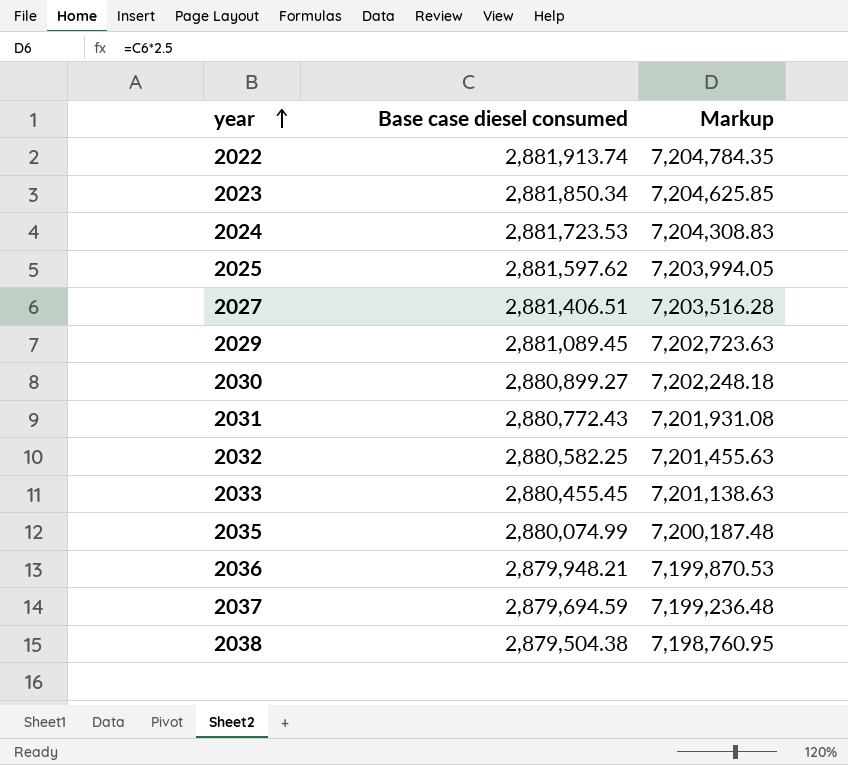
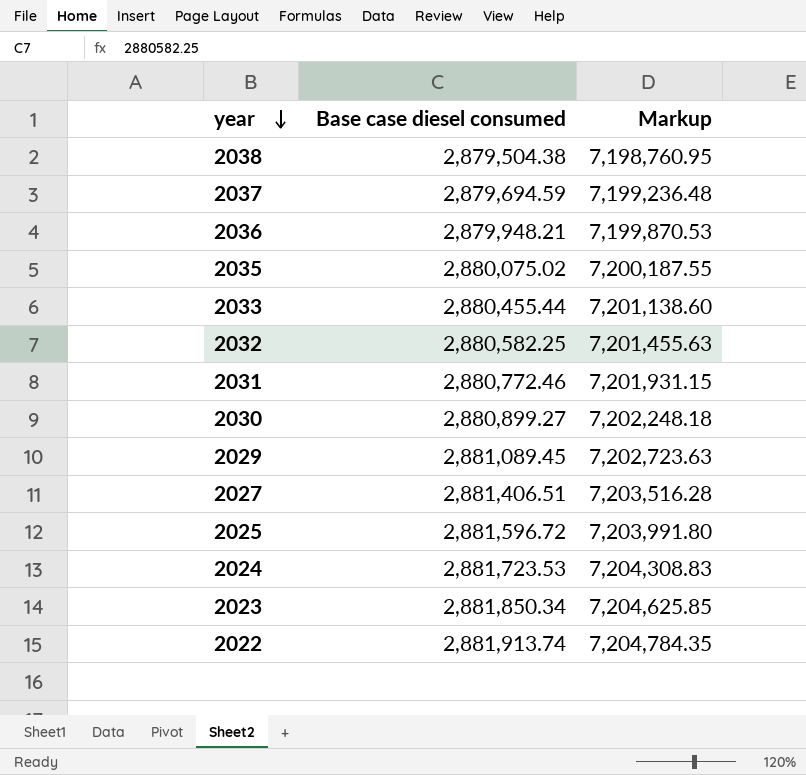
row order: year ascending -> year descending
2035 | Base case diesel consumed: 2,880,074.99 -> 2,880,075.02
2035 | Markup: 7,200,187.48 -> 7,200,187.55
2033 | Base case diesel consumed: 2,880,455.45 -> 2,880,455.44
2033 | Markup: 7,201,138.63 -> 7,201,138.60
2031 | Base case diesel consumed: 2,880,772.43 -> 2,880,772.46
2031 | Markup: 7,201,931.08 -> 7,201,931.15
2025 | Base case diesel consumed: 2,881,597.62 -> 2,881,596.72
2025 | Markup: 7,203,994.05 -> 7,203,991.80

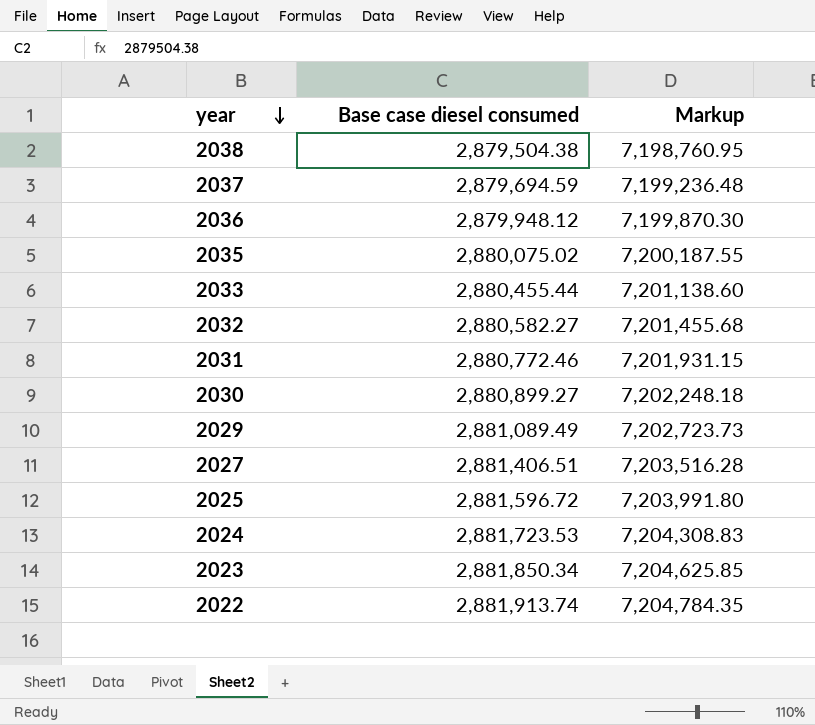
2036 | Base case diesel consumed: 2,879,948.21 -> 2,879,948.12
2036 | Markup: 7,199,870.53 -> 7,199,870.30
2032 | Base case diesel consumed: 2,880,582.25 -> 2,880,582.27
2032 | Markup: 7,201,455.63 -> 7,201,455.68
2029 | Base case diesel consumed: 2,881,089.45 -> 2,881,089.49
2029 | Markup: 7,202,723.63 -> 7,202,723.73

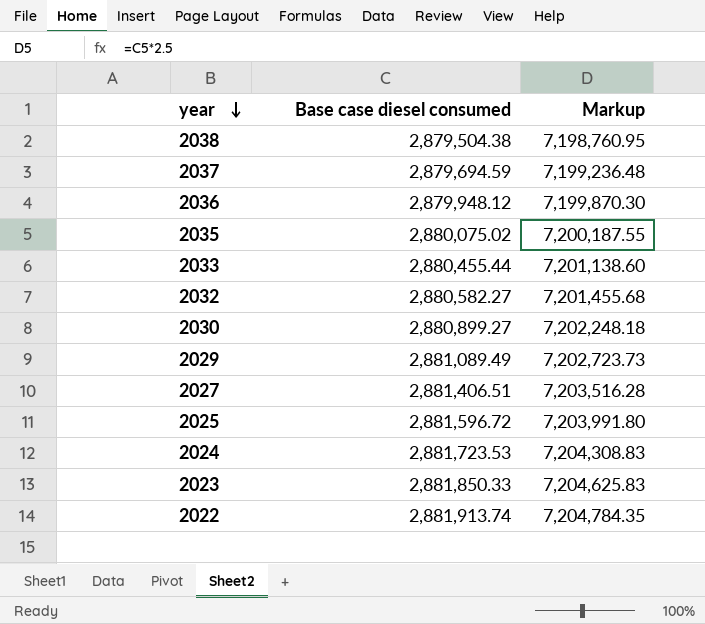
row 2031: 2,880,772.46 | 7,201,931.15 -> none
2023 | Base case diesel consumed: 2,881,850.34 -> 2,881,850.33
2023 | Markup: 7,204,625.85 -> 7,204,625.83

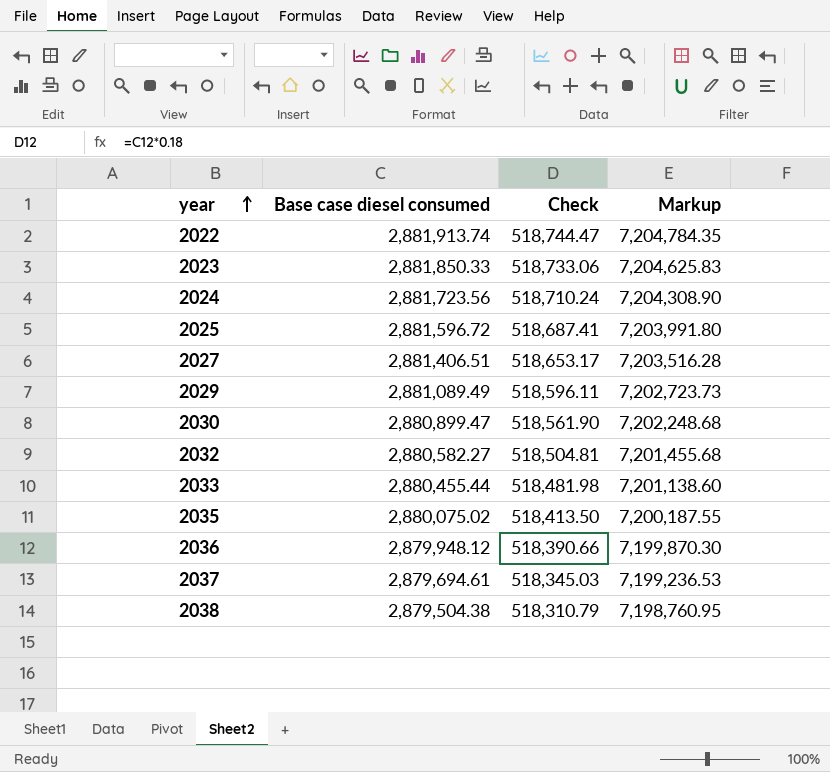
row order: year descending -> year ascending
column Check | formula: none -> [Base case diesel consumed] * 0.18
2024 | Base case diesel consumed: 2,881,723.53 -> 2,881,723.56
2024 | Markup: 7,204,308.83 -> 7,204,308.90
2030 | Base case diesel consumed: 2,880,899.27 -> 2,880,899.47
2030 | Markup: 7,202,248.18 -> 7,202,248.68
2037 | Base case diesel consumed: 2,879,694.59 -> 2,879,694.61
2037 | Markup: 7,199,236.48 -> 7,199,236.53

